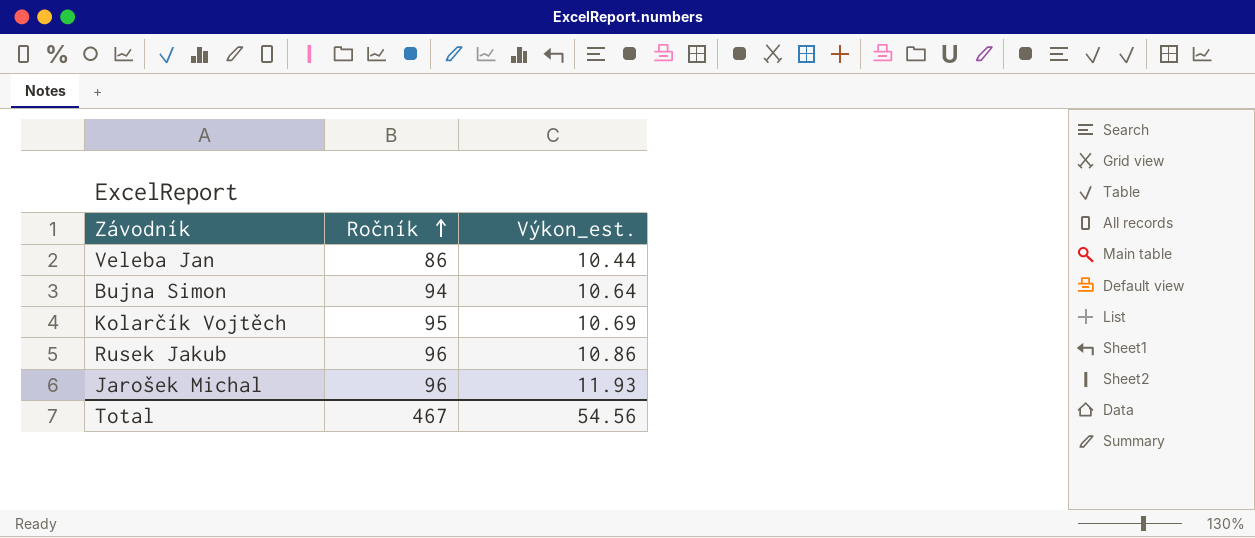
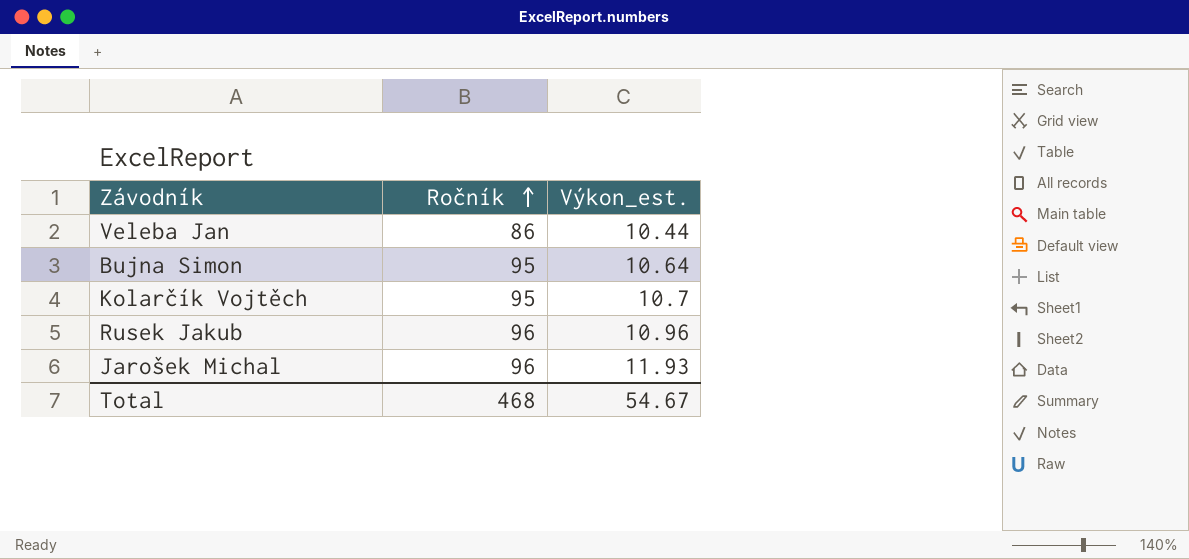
Bujna Simon | Ročník: 94 -> 95
Kolarčík Vojtěch | Výkon_est.: 10.69 -> 10.7
Rusek Jakub | Výkon_est.: 10.86 -> 10.96
Total | Ročník: 467 -> 468
Total | Výkon_est.: 54.56 -> 54.67

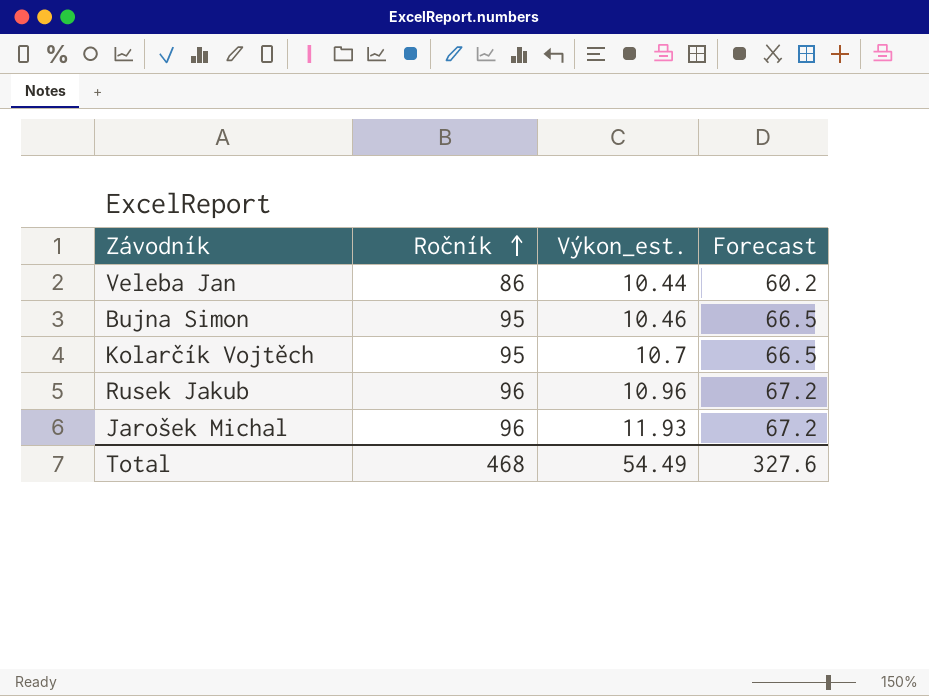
column Forecast | formula: none -> [Ročník] * 0.7
Bujna Simon | Výkon_est.: 10.64 -> 10.46
Total | Výkon_est.: 54.67 -> 54.49

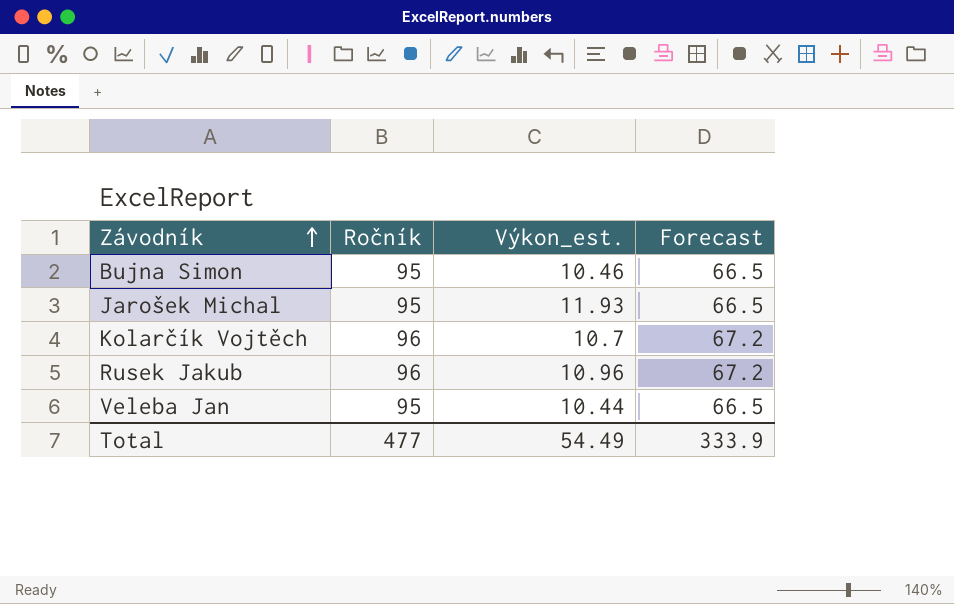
row order: Ročník ascending -> Závodník ascending
Jarošek Michal | Ročník: 96 -> 95
Jarošek Michal | Forecast: 67.2 -> 66.5
Kolarčík Vojtěch | Ročník: 95 -> 96
Kolarčík Vojtěch | Forecast: 66.5 -> 67.2
Veleba Jan | Ročník: 86 -> 95
Veleba Jan | Forecast: 60.2 -> 66.5
Total | Ročník: 468 -> 477
Total | Forecast: 327.6 -> 333.9

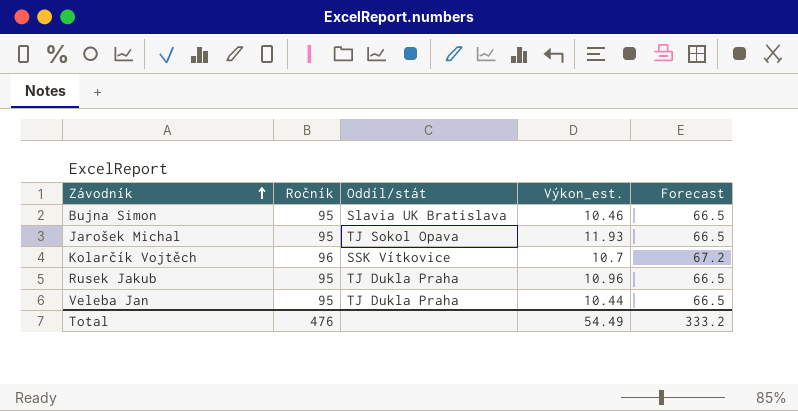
column Oddíl/stát | position: none -> 3
Rusek Jakub | Ročník: 96 -> 95
Rusek Jakub | Forecast: 67.2 -> 66.5
Total | Ročník: 477 -> 476
Total | Forecast: 333.9 -> 333.2

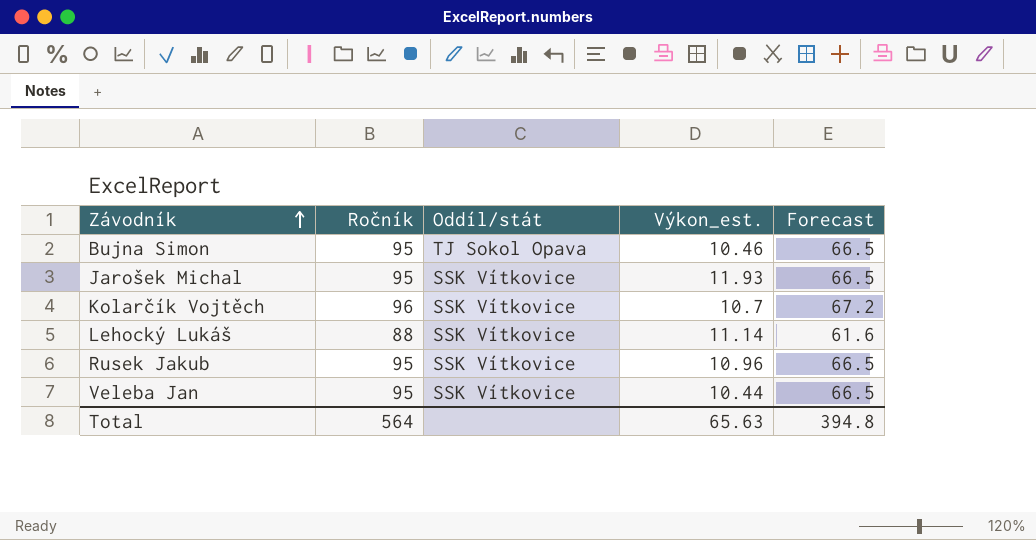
Bujna Simon | Oddíl/stát: Slavia UK Bratislava -> TJ Sokol Opava
Jarošek Michal | Oddíl/stát: TJ Sokol Opava -> SSK Vítkovice
row Lehocký Lukáš: none -> 88 | SSK Vítkovice | 11.14 | 61.6
Rusek Jakub | Oddíl/stát: TJ Dukla Praha -> SSK Vítkovice
Veleba Jan | Oddíl/stát: TJ Dukla Praha -> SSK Vítkovice
Total | Ročník: 476 -> 564
Total | Výkon_est.: 54.49 -> 65.63
Total | Forecast: 333.2 -> 394.8

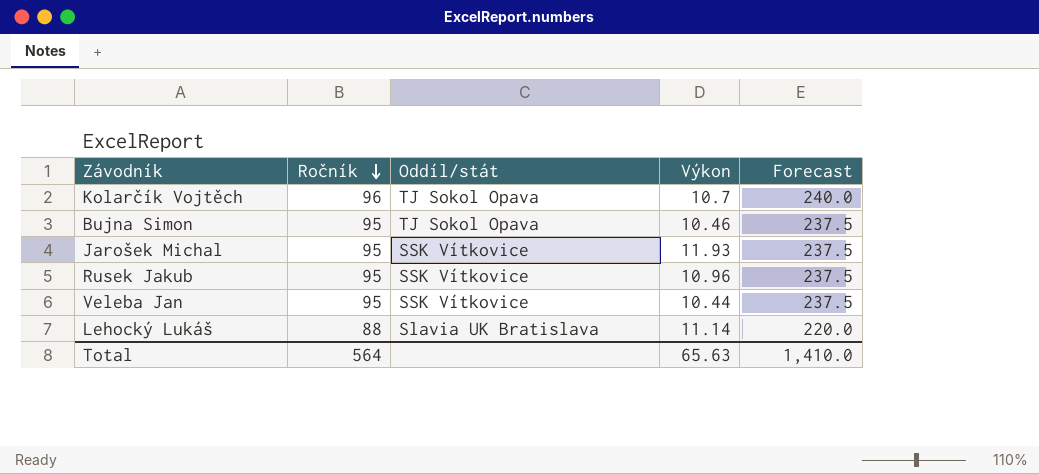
row order: Závodník ascending -> Ročník descending
column name: Výkon_est. -> Výkon
column Forecast | formula: [Ročník] * 0.7 -> [Ročník] * 2.5
Kolarčík Vojtěch | Oddíl/stát: SSK Vítkovice -> TJ Sokol Opava
Lehocký Lukáš | Oddíl/stát: SSK Vítkovice -> Slavia UK Bratislava
Total | Forecast: 394.8 -> 1,410.0

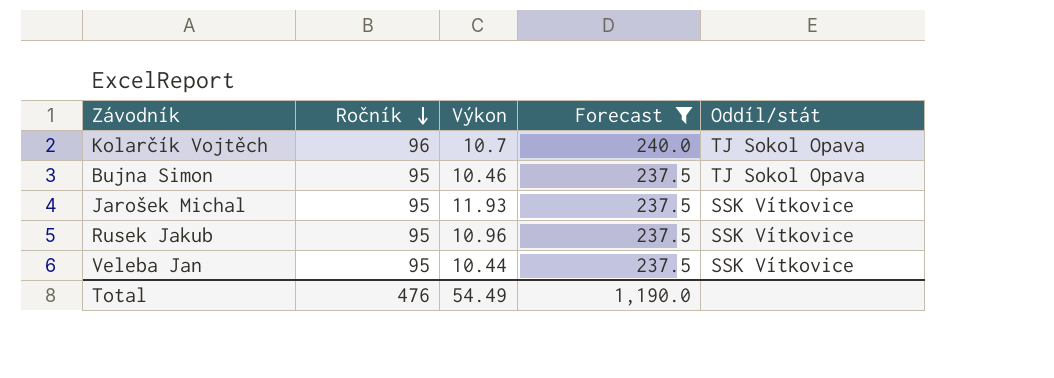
filter: none -> Forecast != 220.0
column Oddíl/stát | position: 3 -> 5
Total | Ročník: 564 -> 476
Total | Výkon: 65.63 -> 54.49
Total | Forecast: 1,410.0 -> 1,190.0

